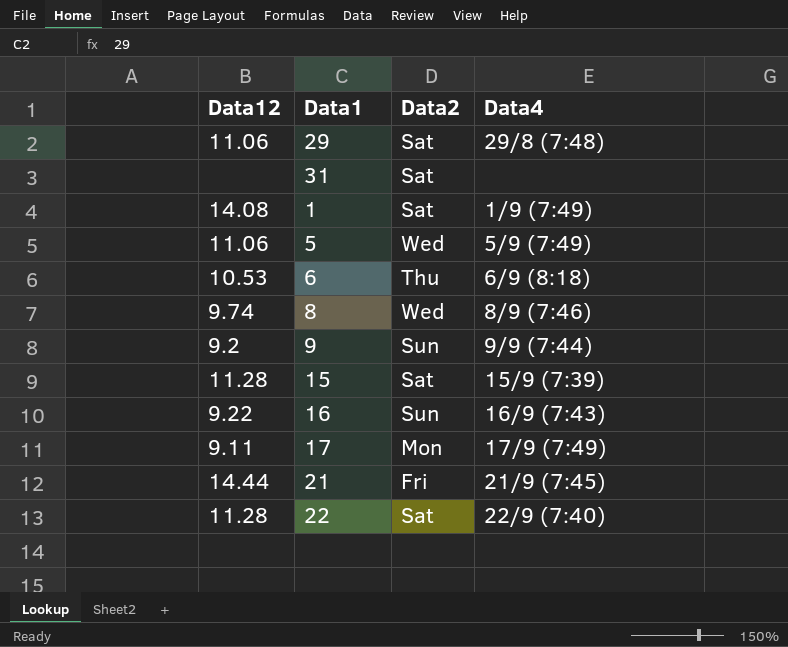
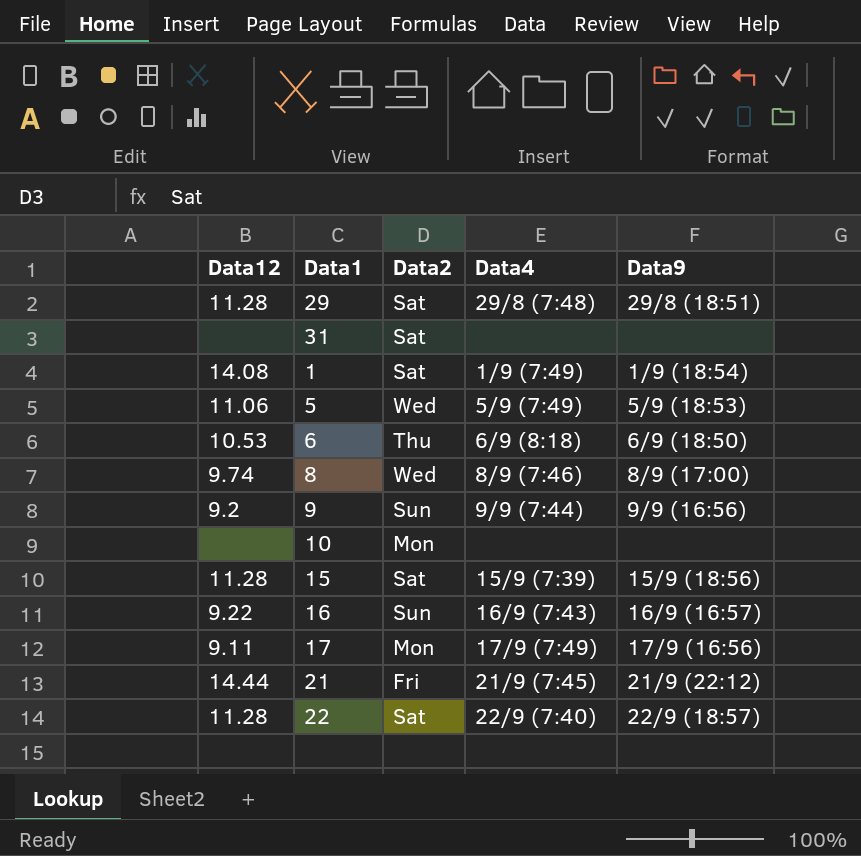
column Data9 | position: none -> 5
29 | Data12: 11.06 -> 11.28
row 10: none -> none | Mon | none | none

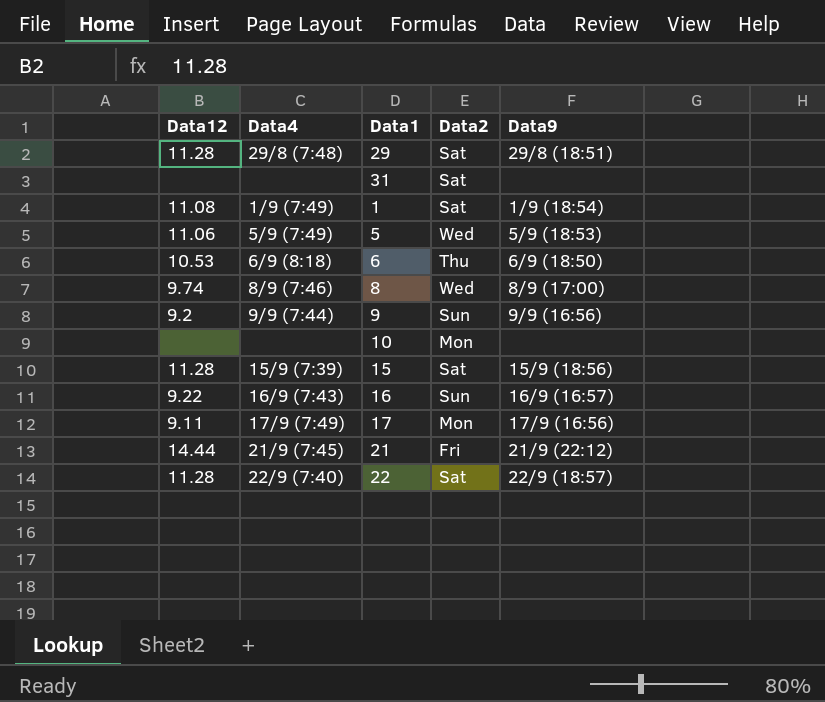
column Data4 | position: 4 -> 2
1 | Data12: 14.08 -> 11.08

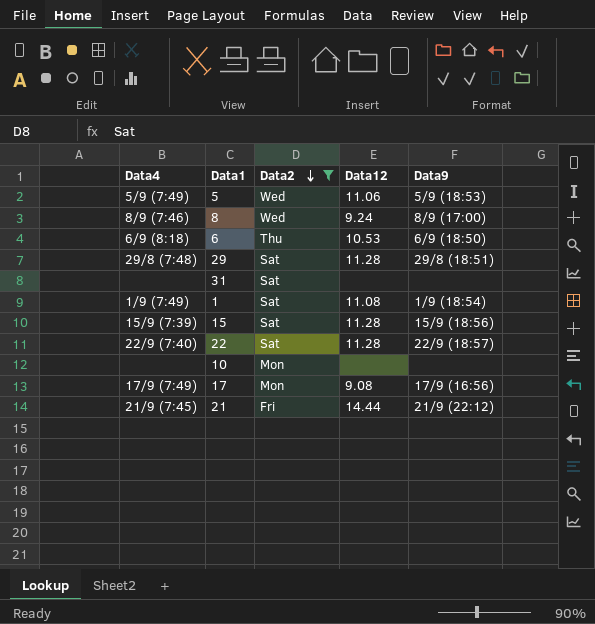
filter: none -> Data2 != Sun
row order: none -> Data2 descending
column Data12 | position: 1 -> 4
8 | Data12: 9.74 -> 9.24
17 | Data12: 9.11 -> 9.08

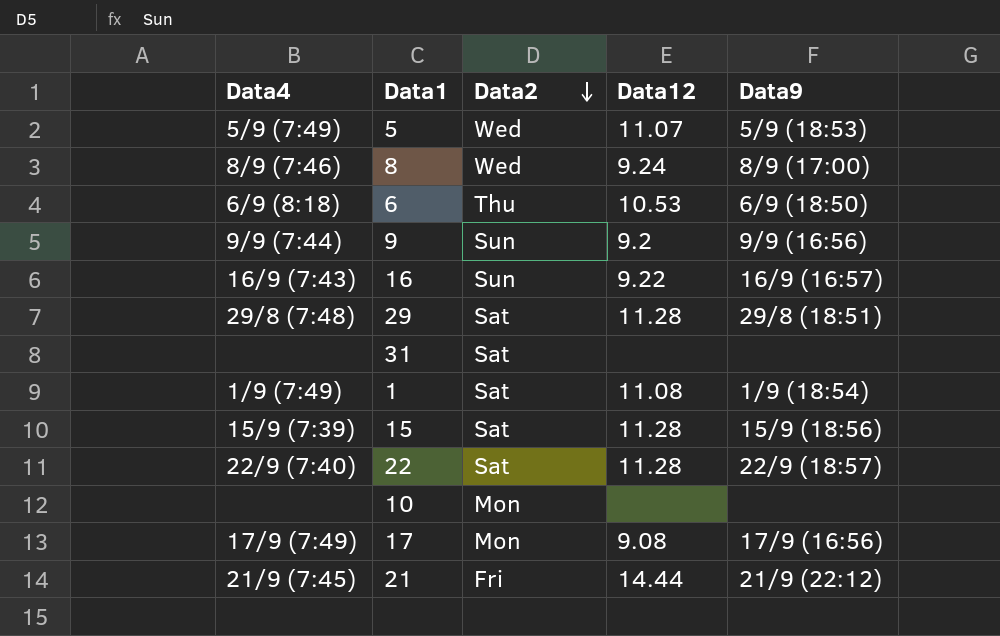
filter: Data2 != Sun -> none
5 | Data12: 11.06 -> 11.07

